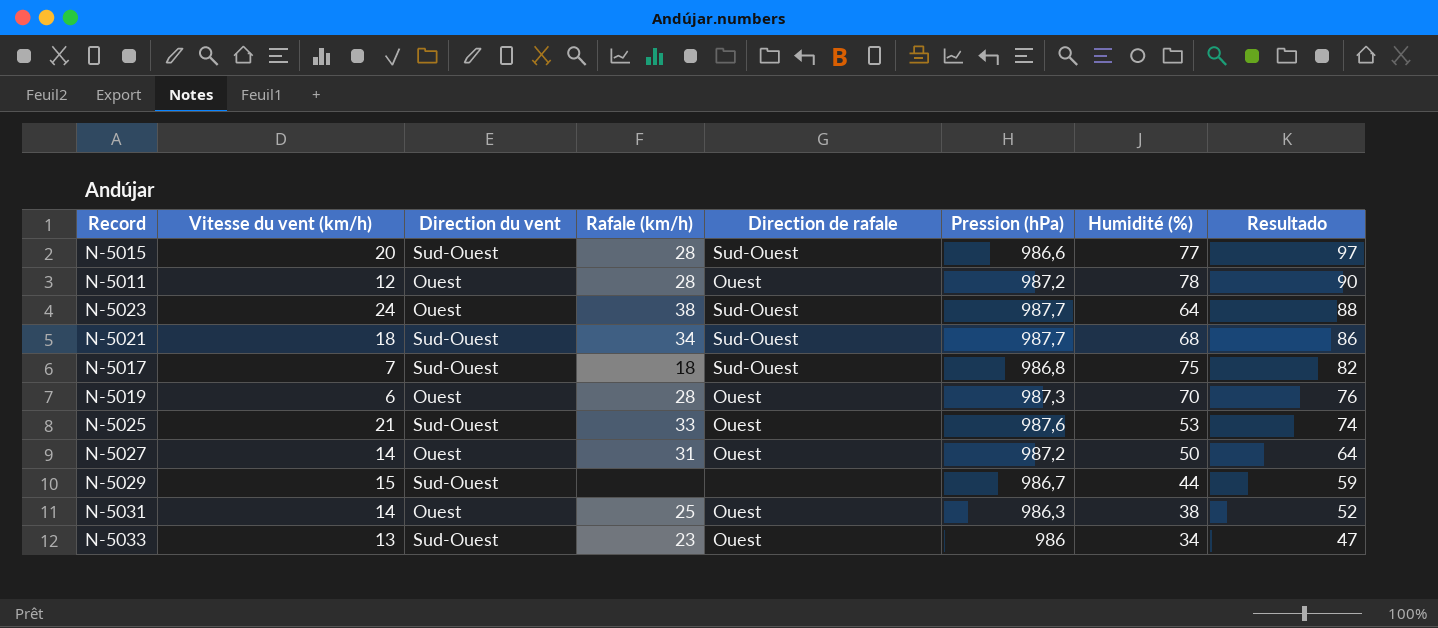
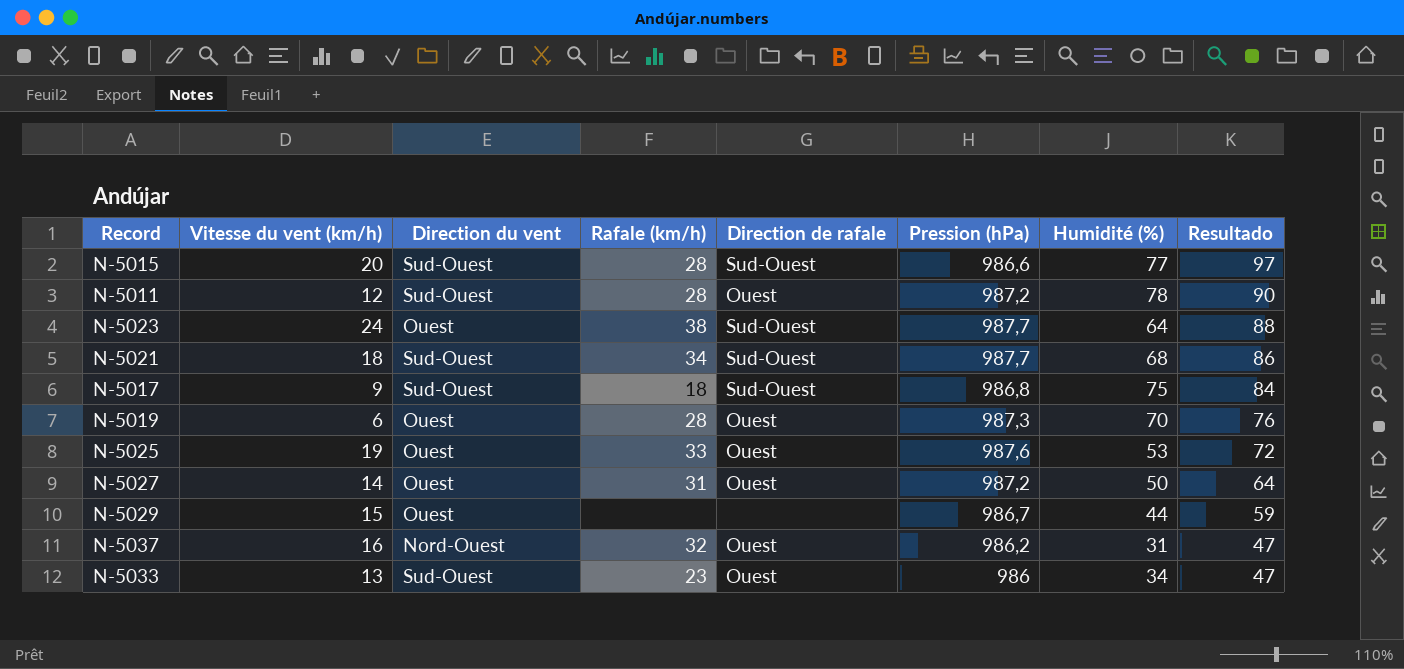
row N-5031: 14 | Ouest | 25 | Ouest | 986,3 | 38 | 52 -> none
N-5011 | Direction du vent: Ouest -> Sud-Ouest
N-5017 | Vitesse du vent (km/h): 7 -> 9
N-5017 | Resultado: 82 -> 84
N-5025 | Vitesse du vent (km/h): 21 -> 19
N-5025 | Direction du vent: Sud-Ouest -> Ouest
N-5025 | Resultado: 74 -> 72
N-5029 | Direction du vent: Sud-Ouest -> Ouest
row N-5037: none -> 16 | Nord-Ouest | 32 | Ouest | 986,2 | 31 | 47

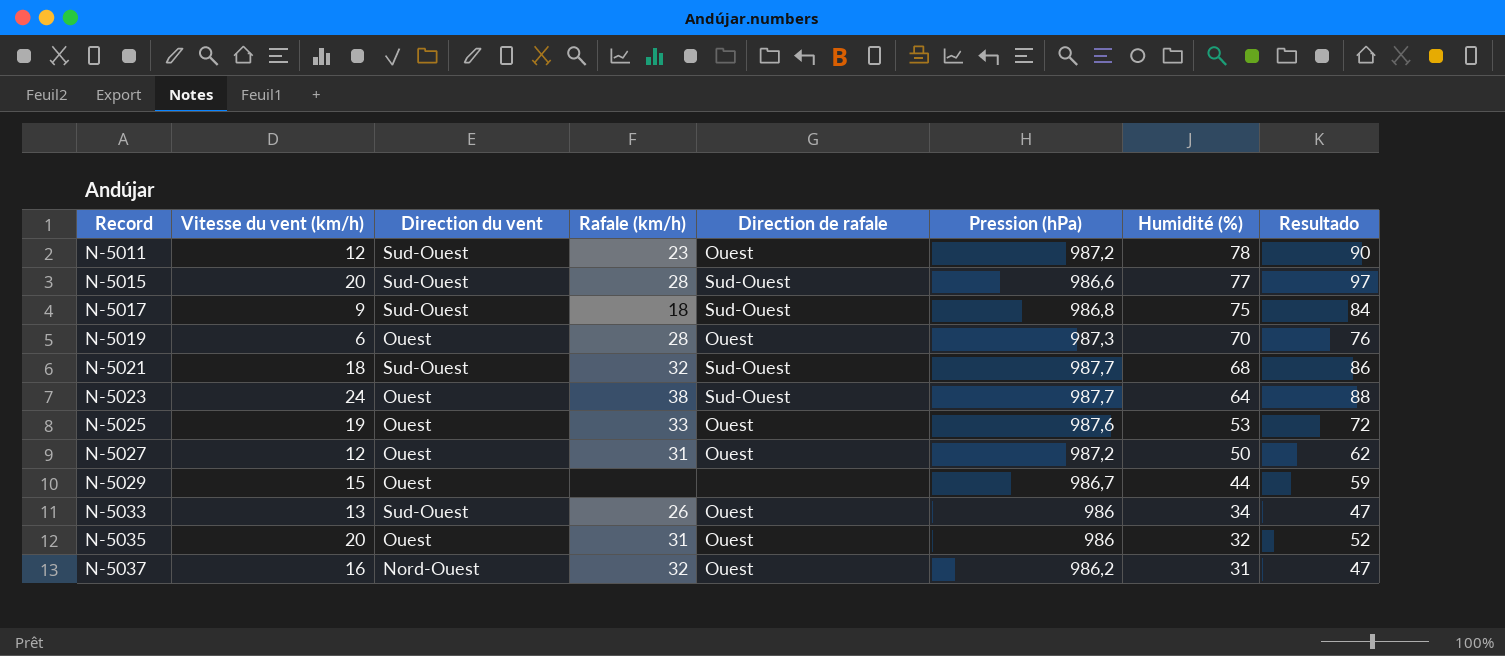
row order: Resultado descending -> Record ascending
N-5011 | Rafale (km/h): 28 -> 23
N-5021 | Rafale (km/h): 34 -> 32
N-5027 | Vitesse du vent (km/h): 14 -> 12
N-5027 | Resultado: 64 -> 62
N-5033 | Rafale (km/h): 23 -> 26
row N-5035: none -> 20 | Ouest | 31 | Ouest | 986 | 32 | 52

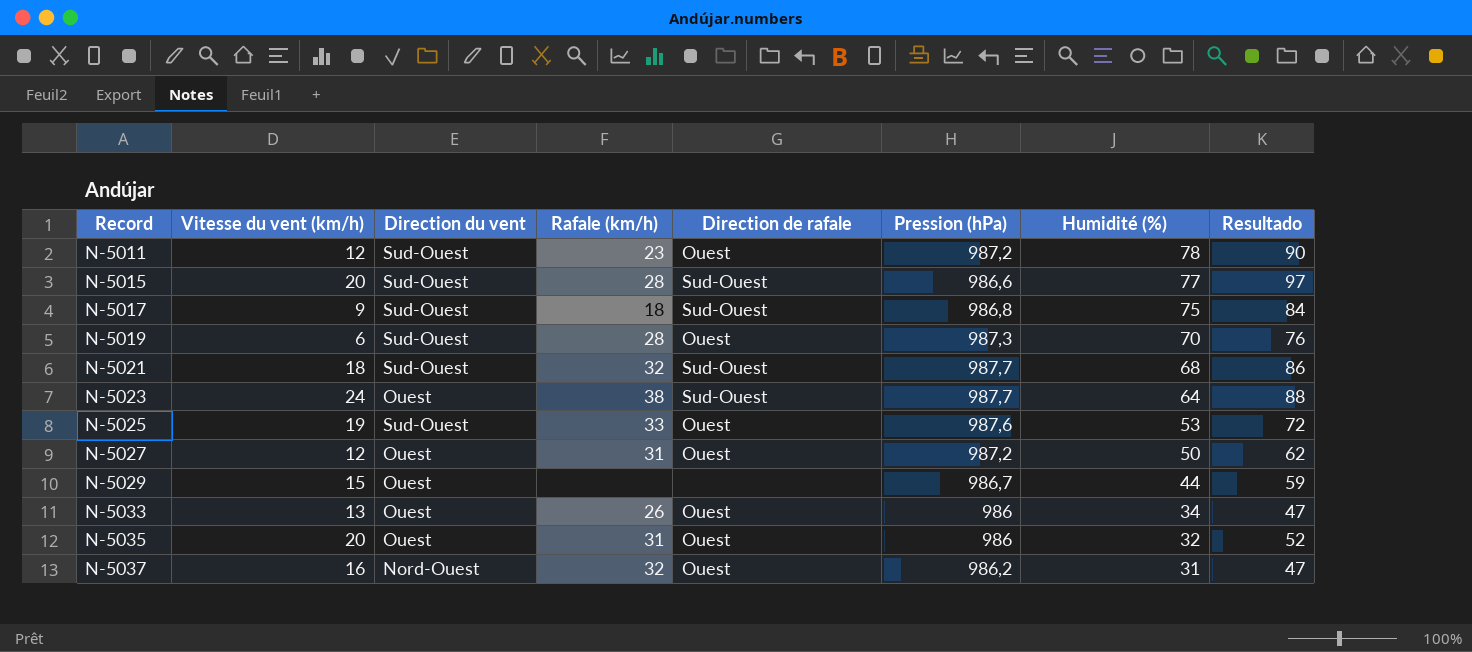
N-5019 | Direction du vent: Ouest -> Sud-Ouest
N-5025 | Direction du vent: Ouest -> Sud-Ouest
N-5033 | Direction du vent: Sud-Ouest -> Ouest

